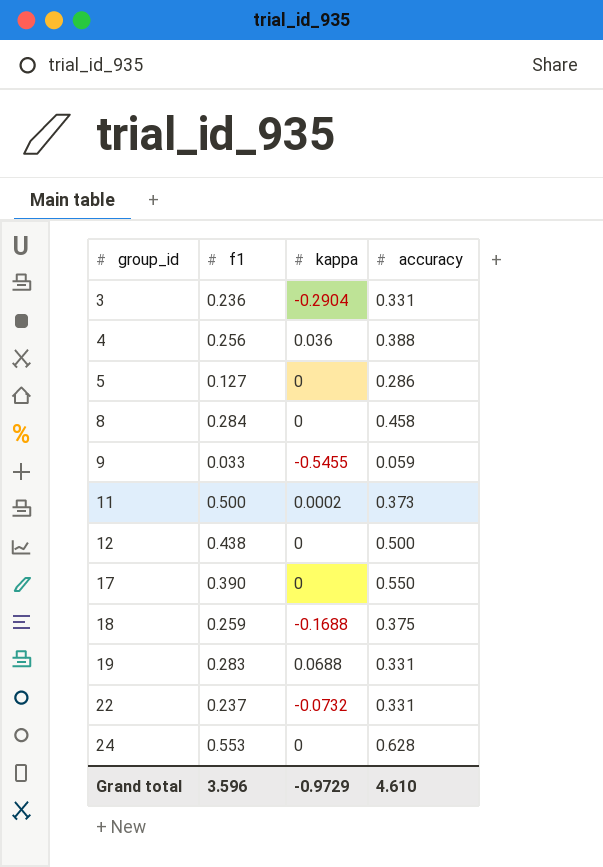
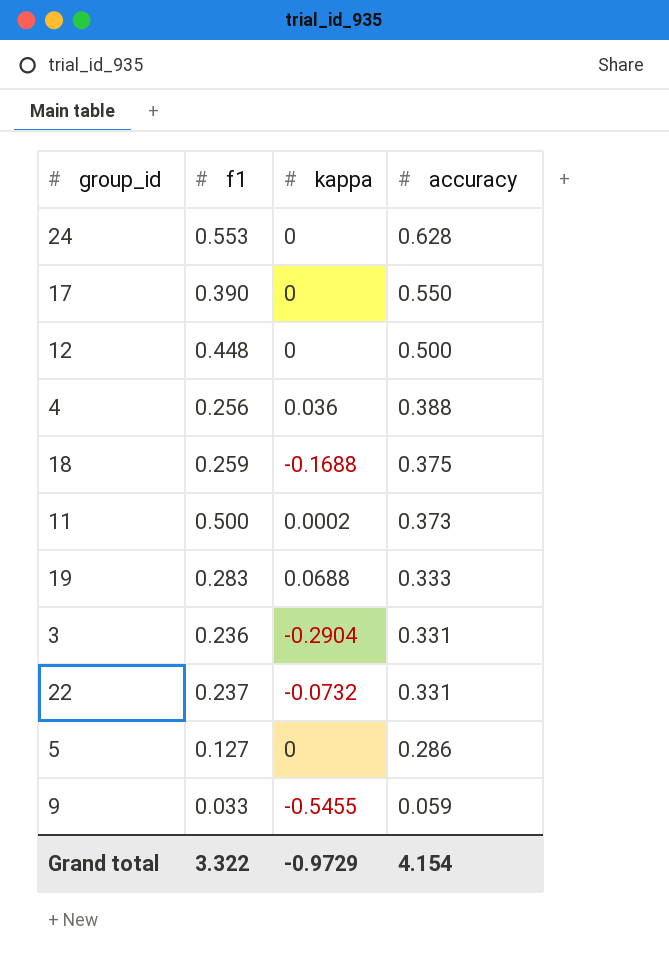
row order: group_id ascending -> accuracy descending
row 8: 0.284 | 0 | 0.458 -> none
12 | f1: 0.438 -> 0.448
19 | accuracy: 0.331 -> 0.333
Grand total | f1: 3.596 -> 3.322
Grand total | accuracy: 4.610 -> 4.154

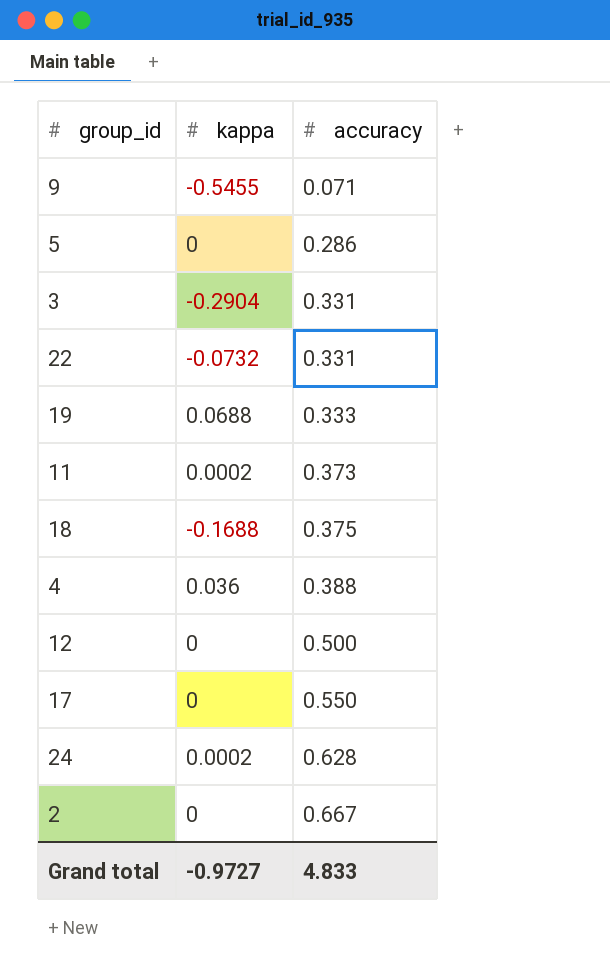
row order: accuracy descending -> accuracy ascending
column f1 | position: 2 -> none
9 | accuracy: 0.059 -> 0.071
24 | kappa: 0 -> 0.0002
row 2: none -> 0 | 0.667
Grand total | kappa: -0.9729 -> -0.9727
Grand total | accuracy: 4.154 -> 4.833

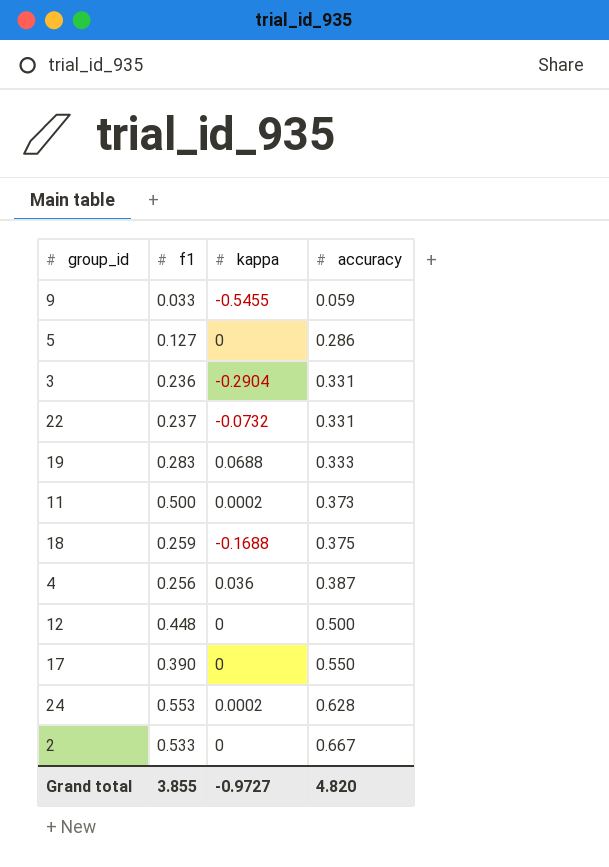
column f1 | position: none -> 2
9 | accuracy: 0.071 -> 0.059
4 | accuracy: 0.388 -> 0.387
Grand total | accuracy: 4.833 -> 4.820

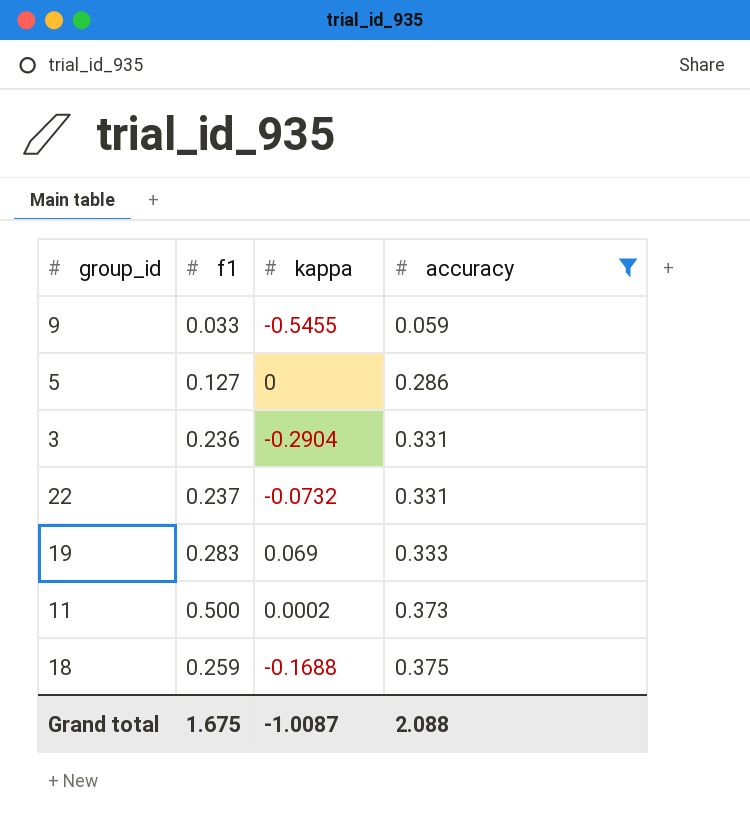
filter: none -> accuracy <= 0.375
19 | kappa: 0.0688 -> 0.069
Grand total | f1: 3.855 -> 1.675
Grand total | kappa: -0.9727 -> -1.0087
Grand total | accuracy: 4.820 -> 2.088

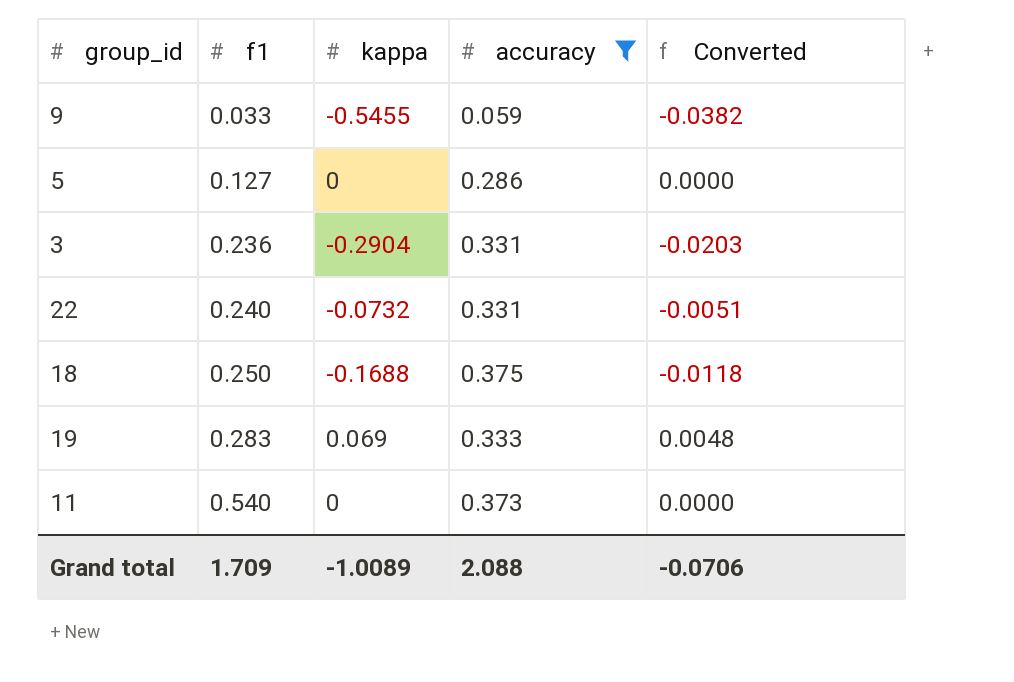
row order: accuracy ascending -> f1 ascending
column Converted | formula: none -> [kappa] * 0.07
22 | f1: 0.237 -> 0.240
18 | f1: 0.259 -> 0.250
11 | f1: 0.500 -> 0.540
11 | kappa: 0.0002 -> 0
Grand total | f1: 1.675 -> 1.709
Grand total | kappa: -1.0087 -> -1.0089

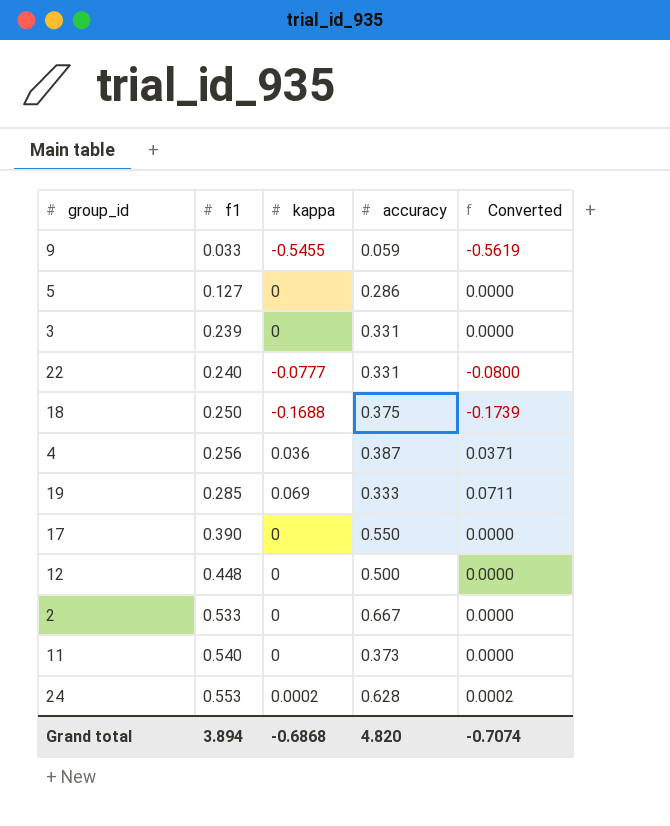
filter: accuracy <= 0.375 -> none
column Converted | formula: [kappa] * 0.07 -> [kappa] * 1.03
3 | f1: 0.236 -> 0.239
3 | kappa: -0.2904 -> 0
22 | kappa: -0.0732 -> -0.0777
19 | f1: 0.283 -> 0.285
Grand total | f1: 1.709 -> 3.894
Grand total | kappa: -1.0089 -> -0.6868
Grand total | accuracy: 2.088 -> 4.820
Grand total | Converted: -0.0706 -> -0.7074

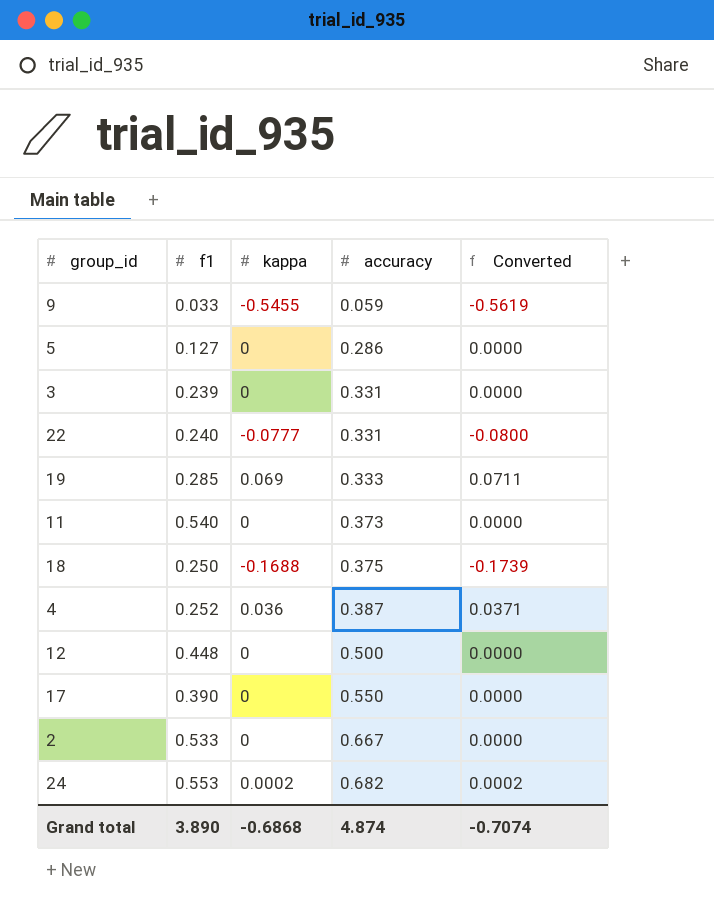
row order: f1 ascending -> accuracy ascending
4 | f1: 0.256 -> 0.252
24 | accuracy: 0.628 -> 0.682
Grand total | f1: 3.894 -> 3.890
Grand total | accuracy: 4.820 -> 4.874

